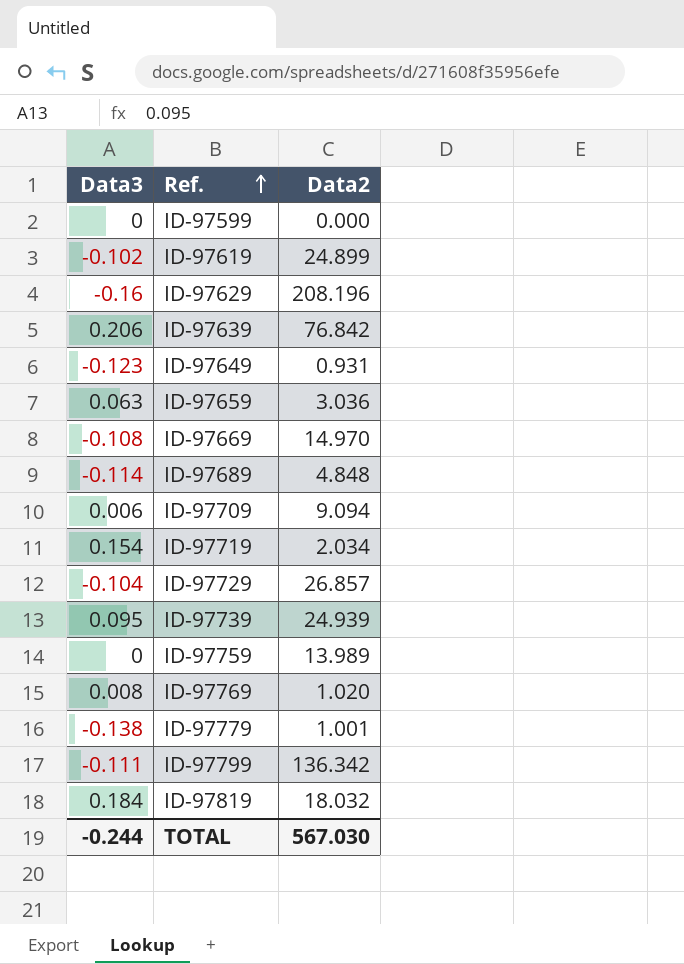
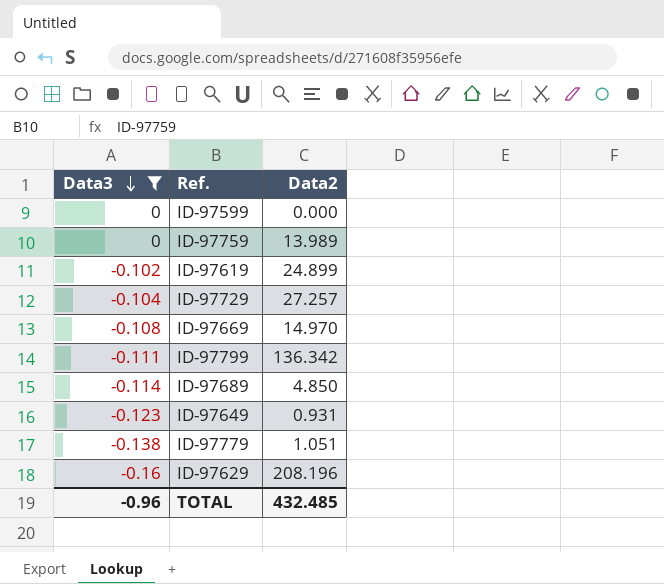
filter: none -> Data3 <= 0
row order: Ref. ascending -> Data3 descending
ID-97729 | Data2: 26.857 -> 27.257
ID-97689 | Data2: 4.848 -> 4.850
ID-97779 | Data2: 1.001 -> 1.051
TOTAL | Data3: -0.244 -> -0.96
TOTAL | Data2: 567.030 -> 432.485

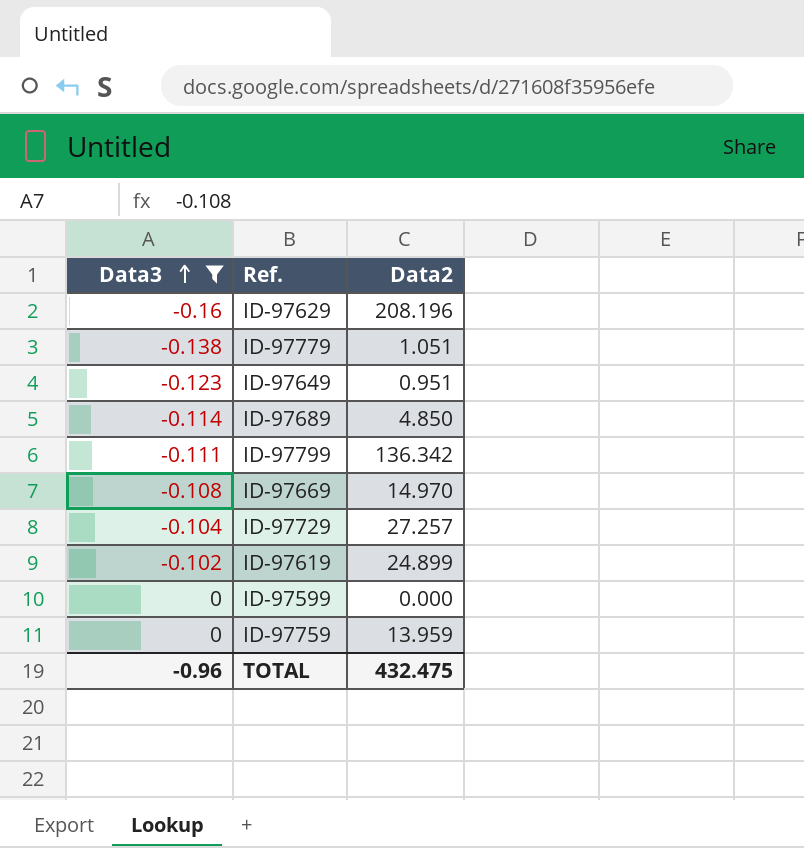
row order: Data3 descending -> Data3 ascending
ID-97649 | Data2: 0.931 -> 0.951
ID-97759 | Data2: 13.989 -> 13.959
TOTAL | Data2: 432.485 -> 432.475

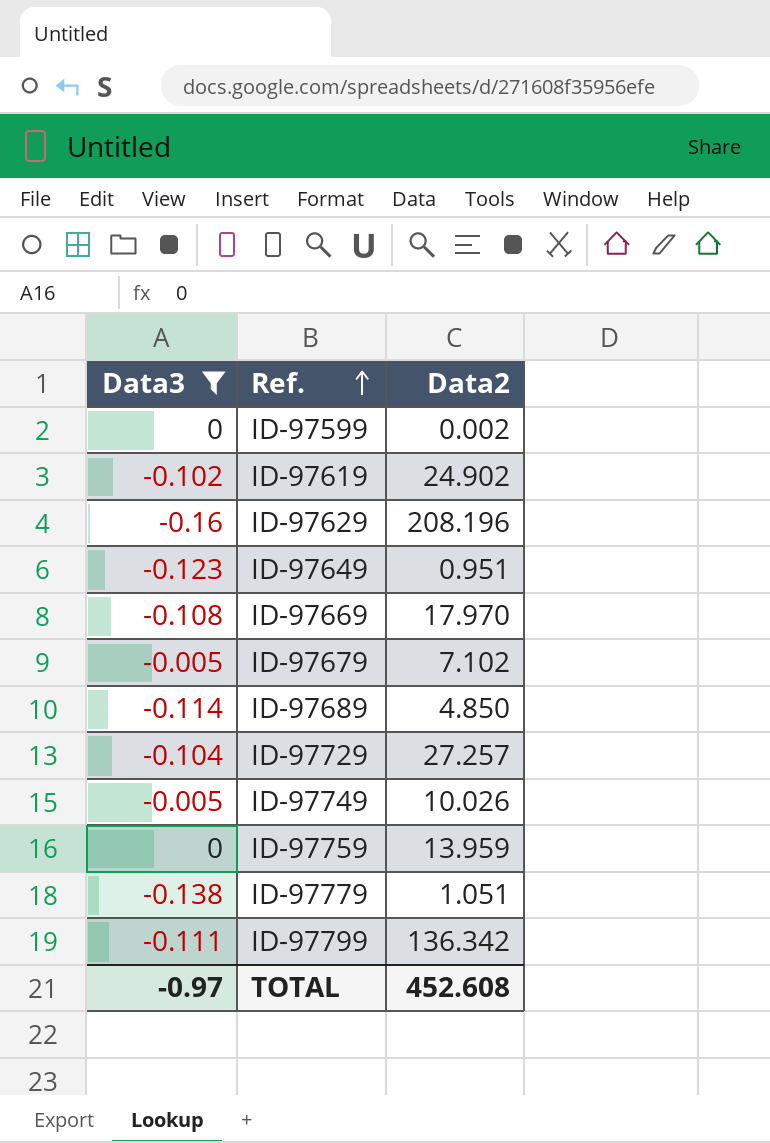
row order: Data3 ascending -> Ref. ascending
ID-97599 | Data2: 0.000 -> 0.002
ID-97619 | Data2: 24.899 -> 24.902
ID-97669 | Data2: 14.970 -> 17.970
row ID-97679: none -> -0.005 | 7.102
row ID-97749: none -> -0.005 | 10.026
TOTAL | Data3: -0.96 -> -0.97
TOTAL | Data2: 432.475 -> 452.608

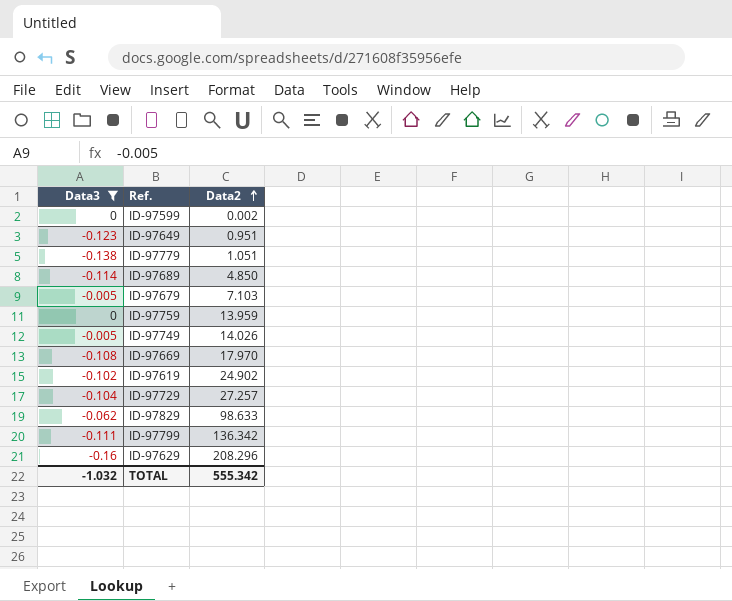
row order: Ref. ascending -> Data2 ascending
ID-97679 | Data2: 7.102 -> 7.103
ID-97749 | Data2: 10.026 -> 14.026
row ID-97829: none -> -0.062 | 98.633
ID-97629 | Data2: 208.196 -> 208.296
TOTAL | Data3: -0.97 -> -1.032
TOTAL | Data2: 452.608 -> 555.342

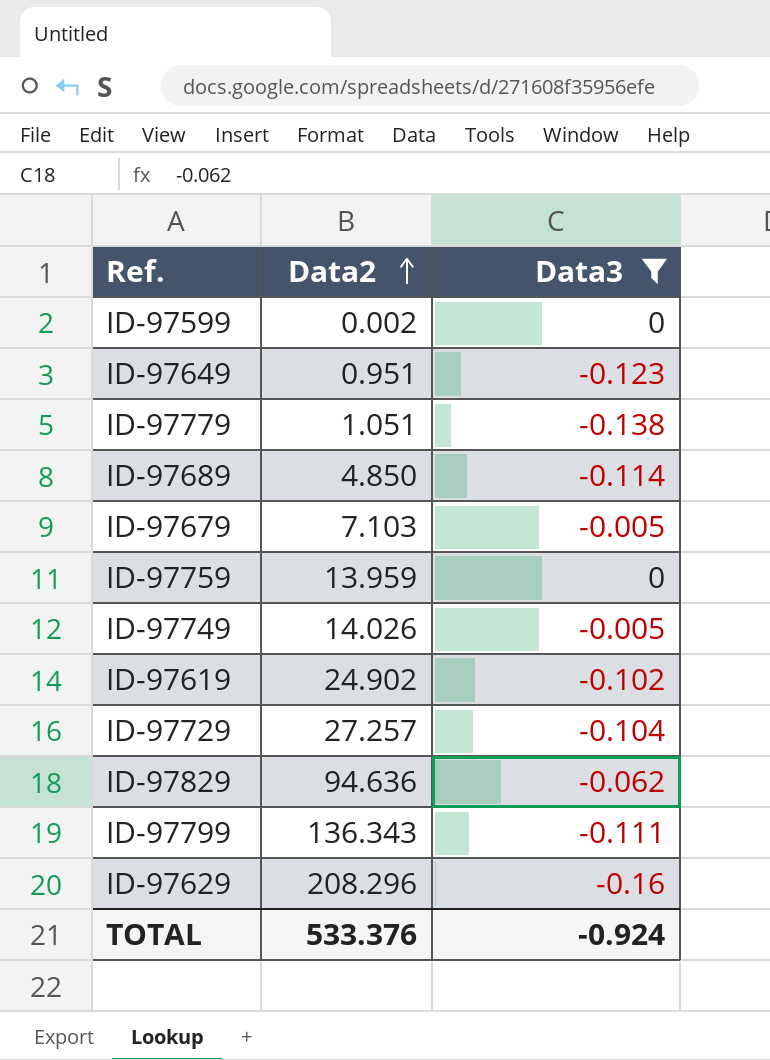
column Data3 | position: 1 -> 3
row ID-97669: -0.108 | 17.970 -> none
ID-97829 | Data2: 98.633 -> 94.636
ID-97799 | Data2: 136.342 -> 136.343
TOTAL | Data2: 555.342 -> 533.376
TOTAL | Data3: -1.032 -> -0.924

